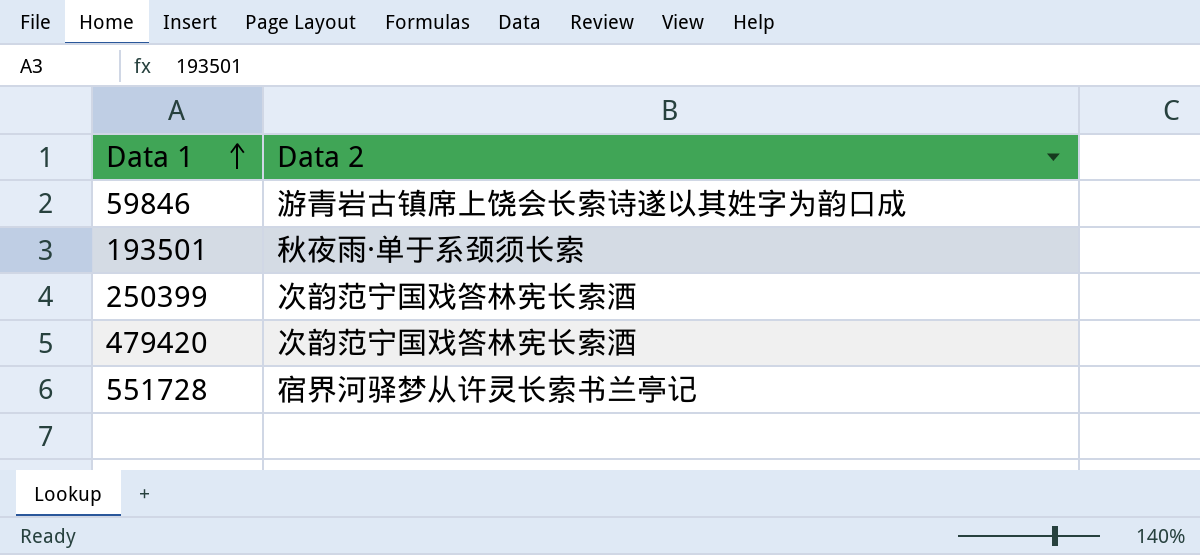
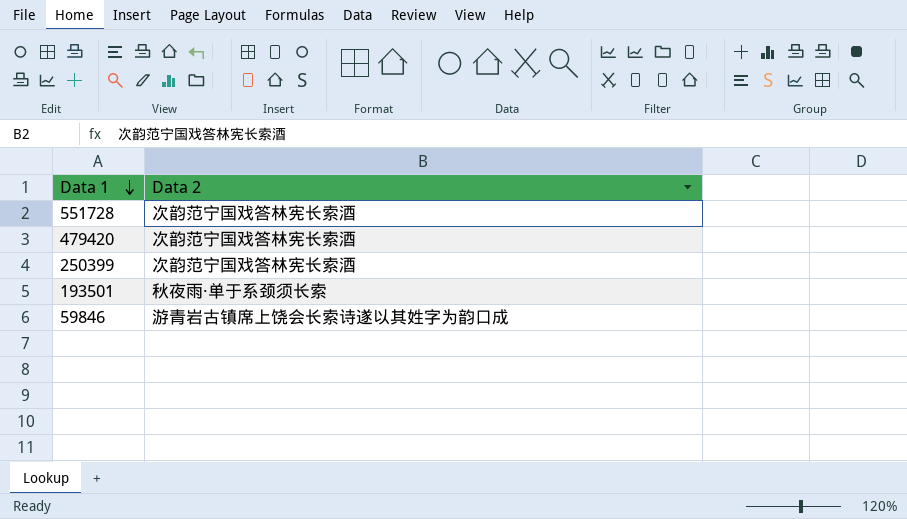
row order: Data 1 ascending -> Data 1 descending
551728 | Data 2: 宿界河驿梦从许灵长索书兰亭记 -> 次韵范宁国戏答林宪长索酒

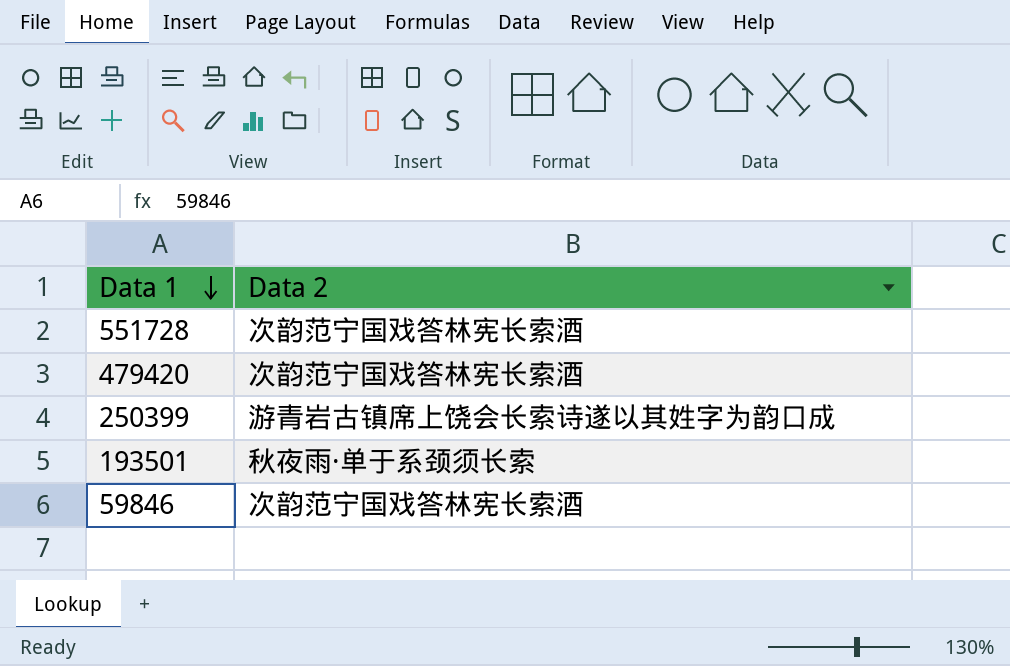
250399 | Data 2: 次韵范宁国戏答林宪长索酒 -> 游青岩古镇席上饶会长索诗遂以其姓字为韵口成
59846 | Data 2: 游青岩古镇席上饶会长索诗遂以其姓字为韵口成 -> 次韵范宁国戏答林宪长索酒

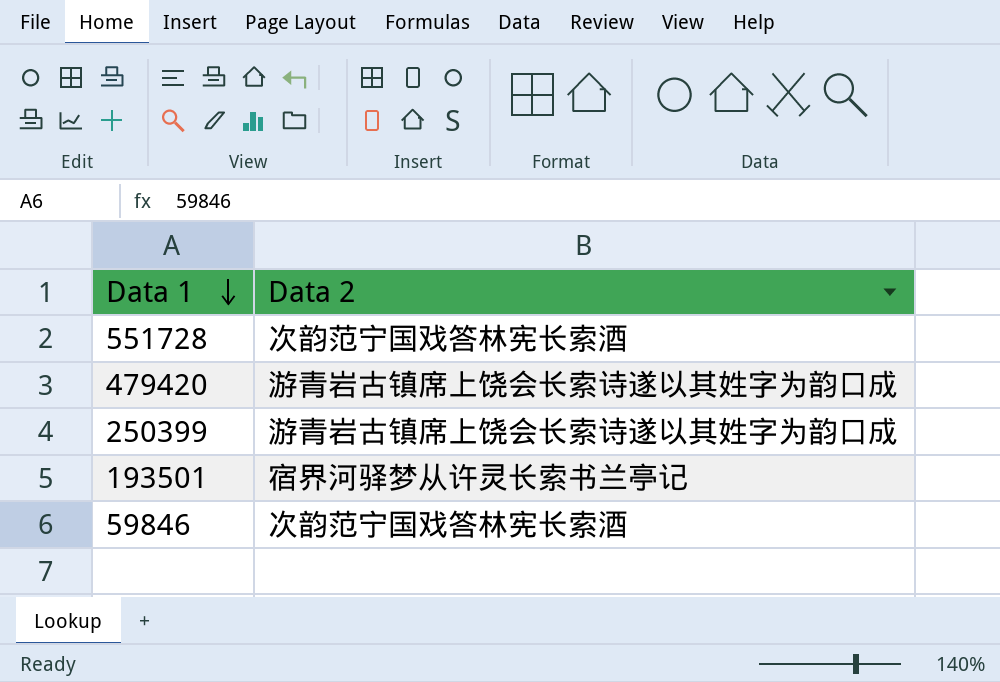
479420 | Data 2: 次韵范宁国戏答林宪长索酒 -> 游青岩古镇席上饶会长索诗遂以其姓字为韵口成
193501 | Data 2: 秋夜雨·单于系颈须长索 -> 宿界河驿梦从许灵长索书兰亭记

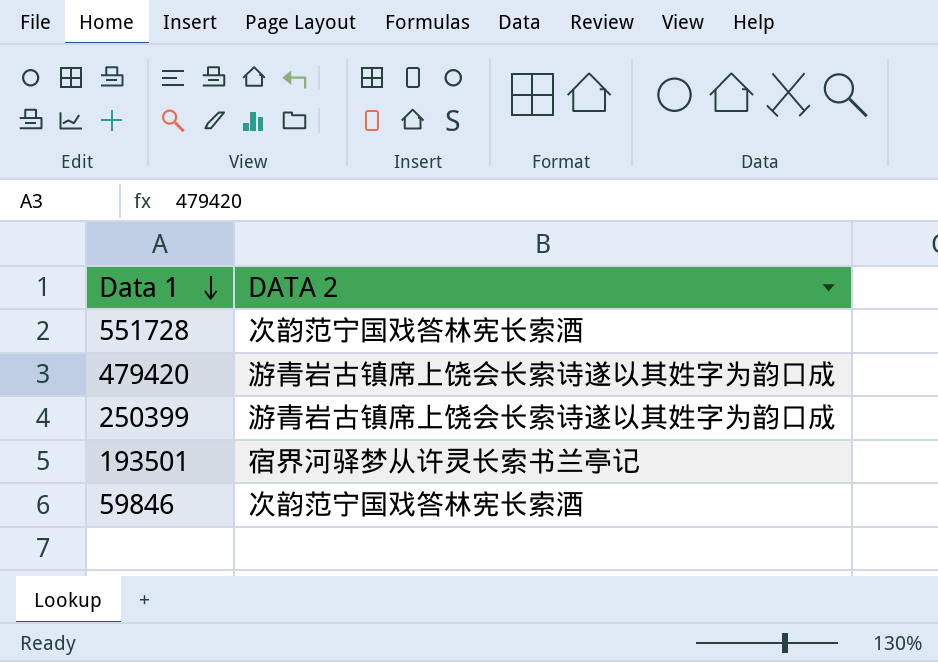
column name: Data 2 -> DATA 2

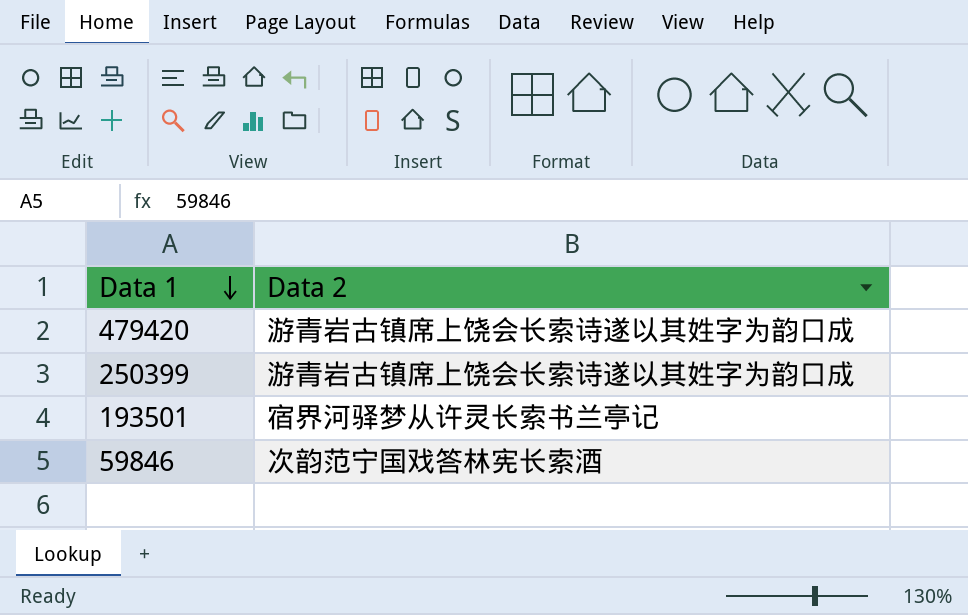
column name: DATA 2 -> Data 2
row 551728: 次韵范宁国戏答林宪长索酒 -> none

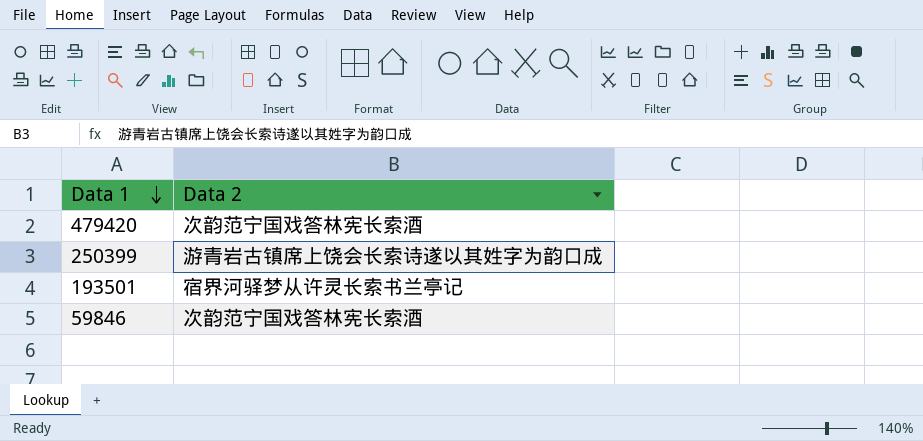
479420 | Data 2: 游青岩古镇席上饶会长索诗遂以其姓字为韵口成 -> 次韵范宁国戏答林宪长索酒

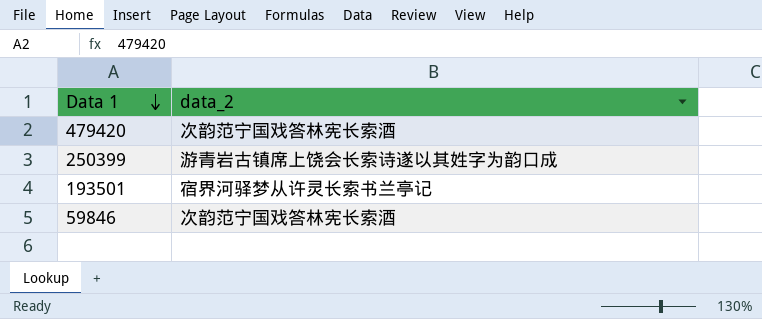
column name: Data 2 -> data_2

